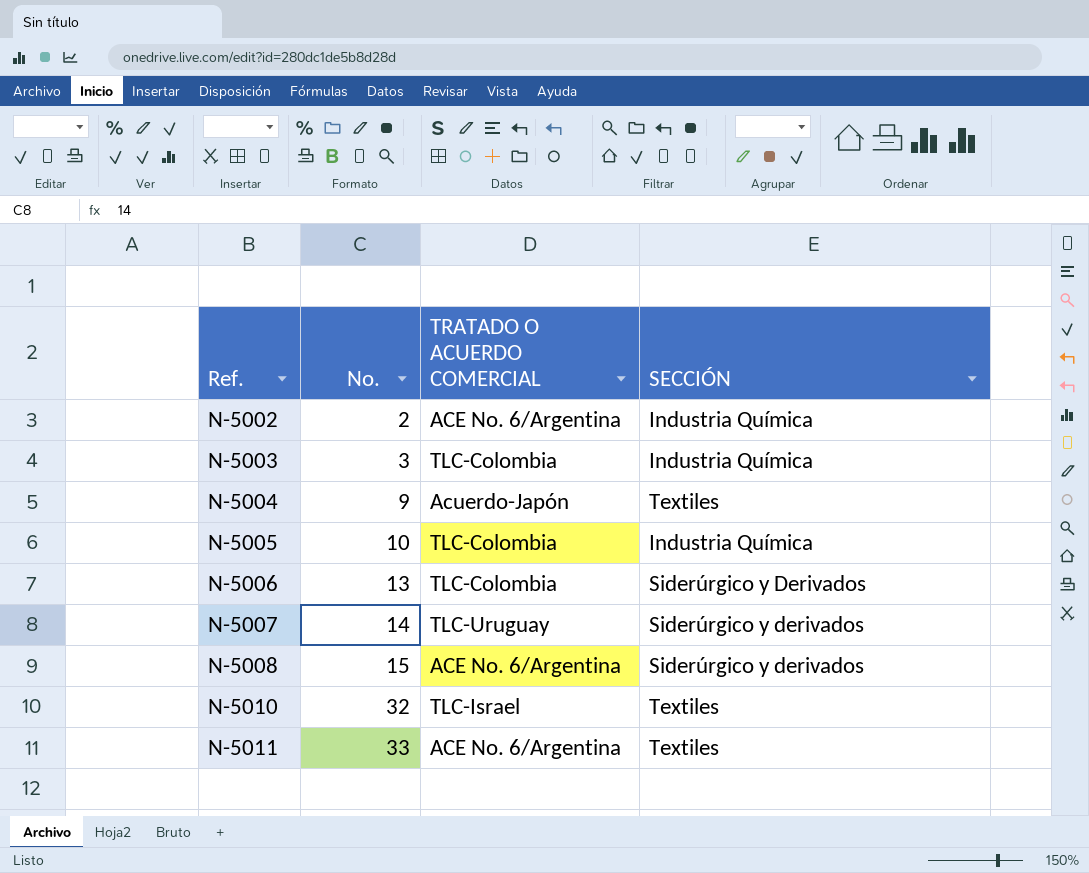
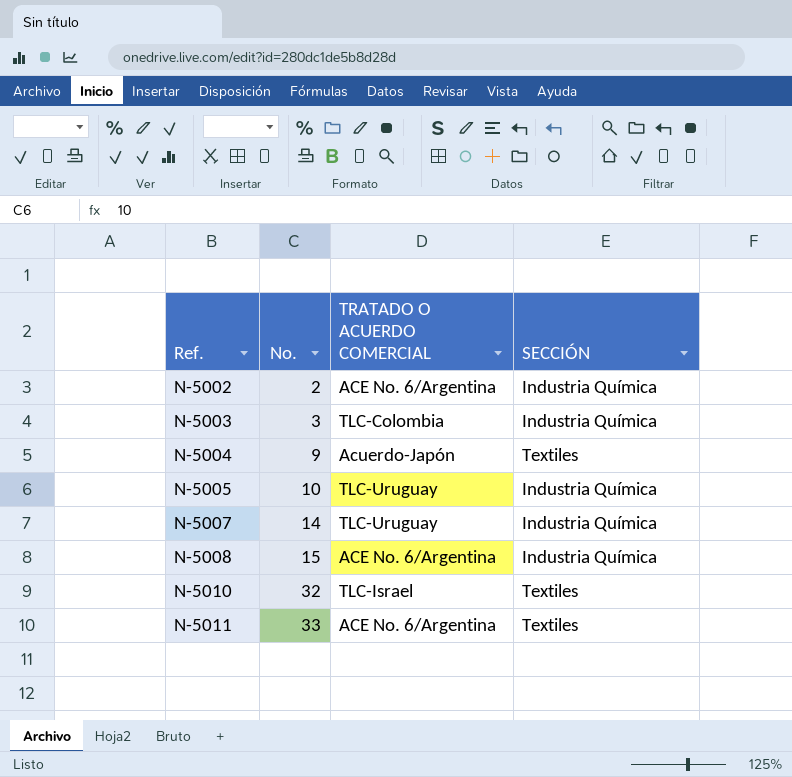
row N-5006: 13 | TLC-Colombia | Siderúrgico y Derivados -> none
N-5005 | TRATADO O ACUERDO COMERCIAL: TLC-Colombia -> TLC-Uruguay
N-5007 | SECCIÓN: Siderúrgico y derivados -> Industria Química
N-5008 | SECCIÓN: Siderúrgico y derivados -> Industria Química

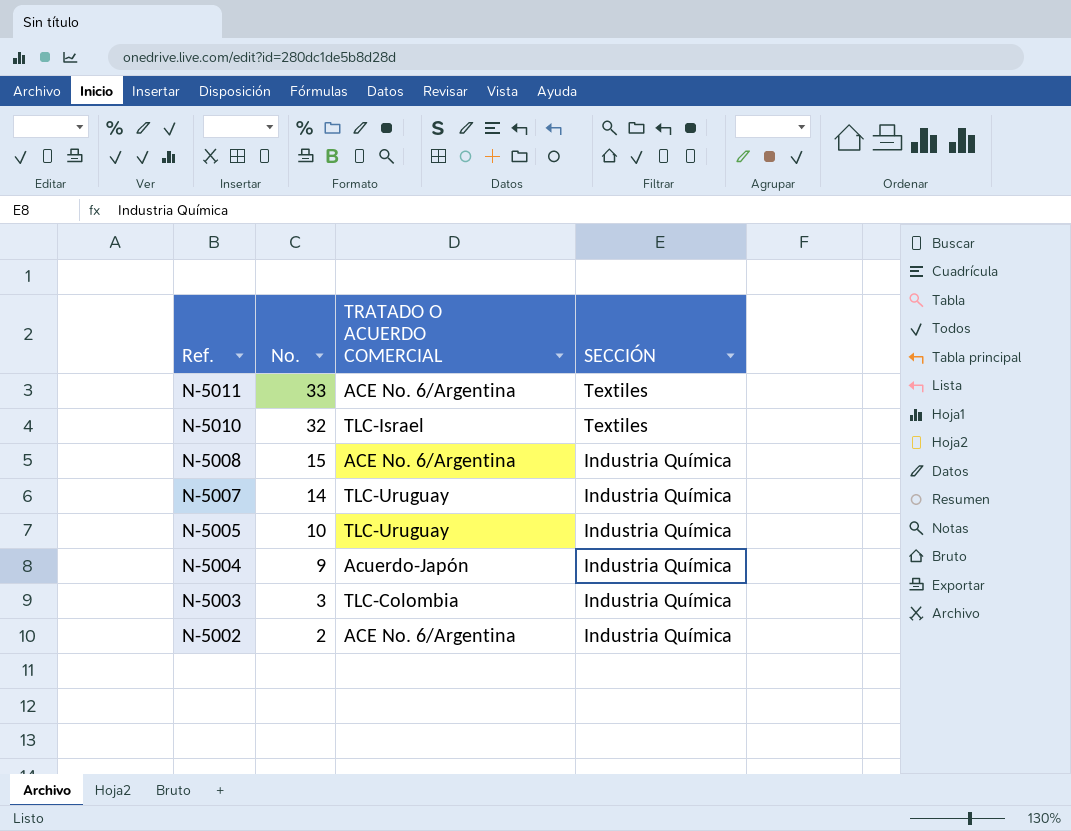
row order: Ref. ascending -> Ref. descending
N-5004 | SECCIÓN: Textiles -> Industria Química

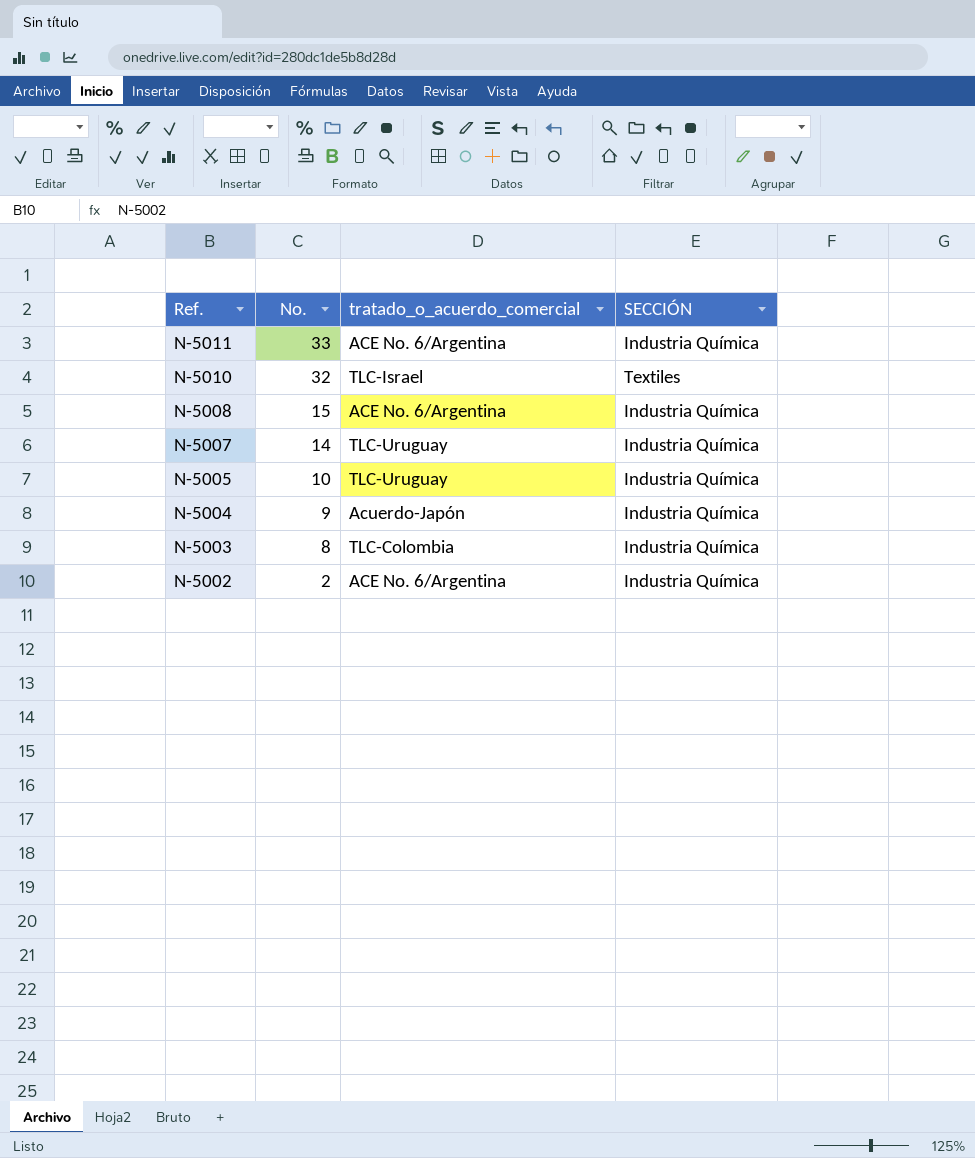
column name: TRATADO O ACUERDO COMERCIAL -> tratado_o_acuerdo_comercial
N-5011 | SECCIÓN: Textiles -> Industria Química
N-5003 | No.: 3 -> 8

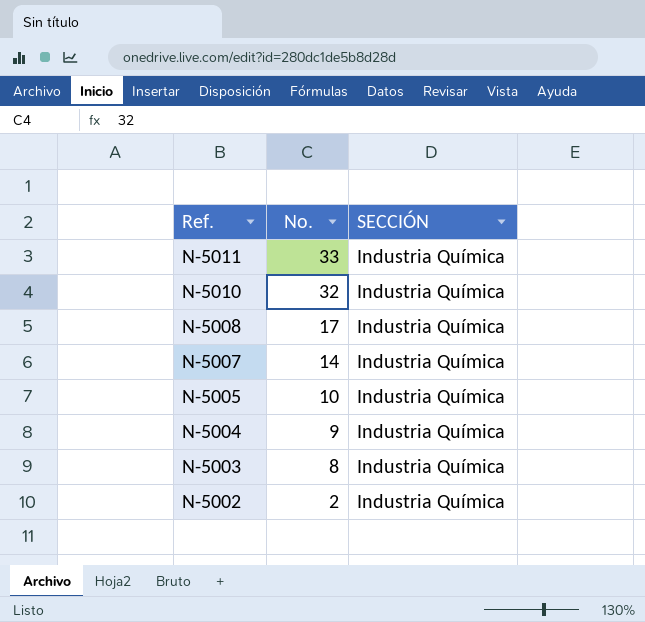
column tratado_o_acuerdo_comercial | position: 3 -> none
N-5010 | SECCIÓN: Textiles -> Industria Química
N-5008 | No.: 15 -> 17

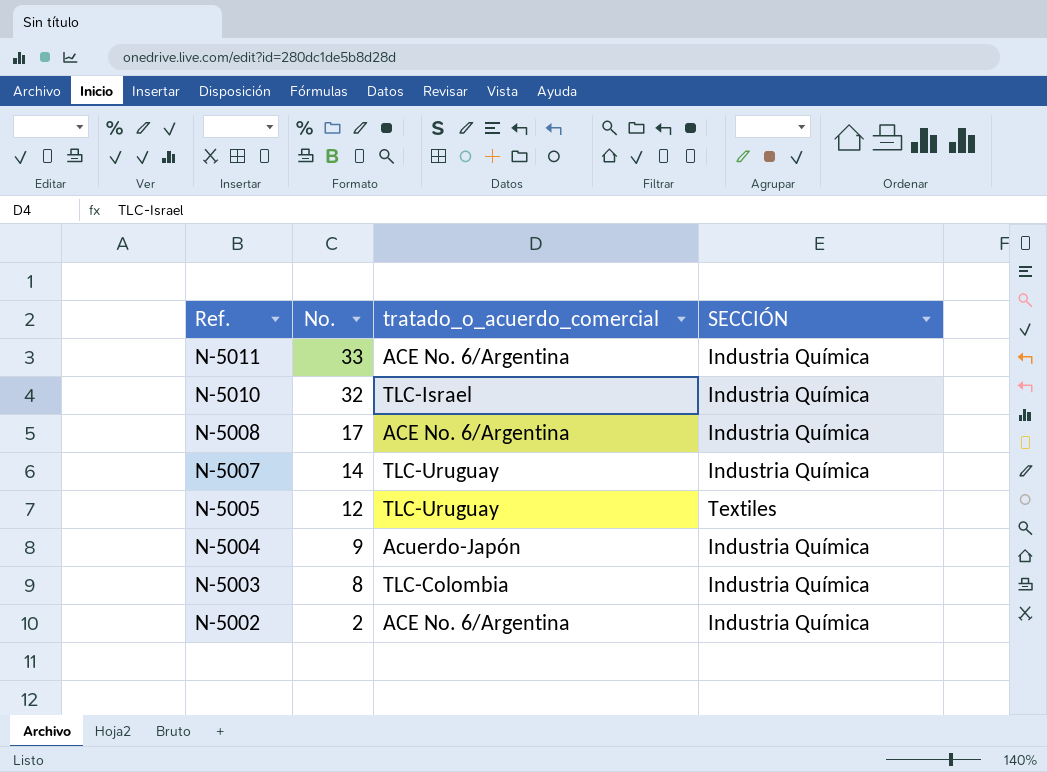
column tratado_o_acuerdo_comercial | position: none -> 3
N-5005 | No.: 10 -> 12
N-5005 | SECCIÓN: Industria Química -> Textiles

